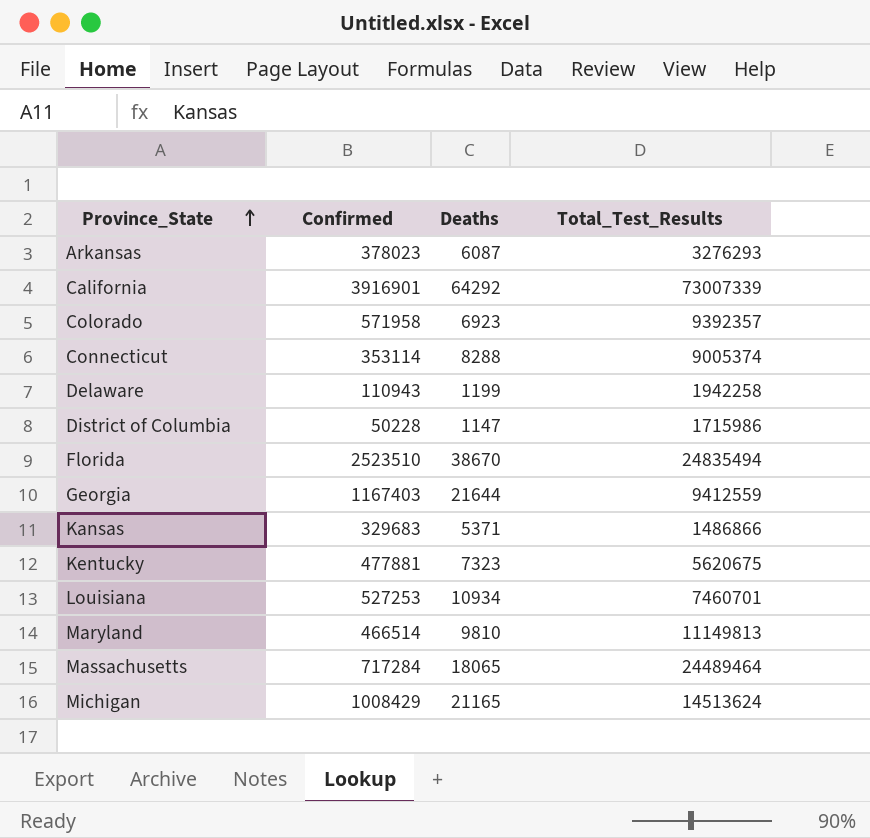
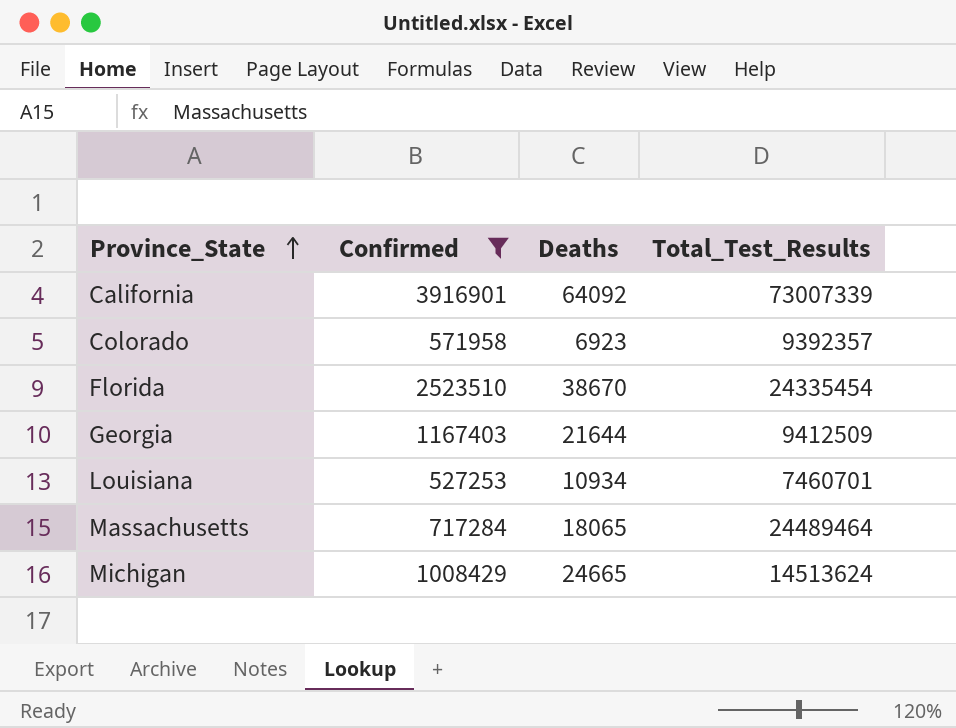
filter: none -> Confirmed >= 527253
California | Deaths: 64292 -> 64092
Florida | Total_Test_Results: 24835494 -> 24335454
Georgia | Total_Test_Results: 9412559 -> 9412509
Michigan | Deaths: 21165 -> 24665

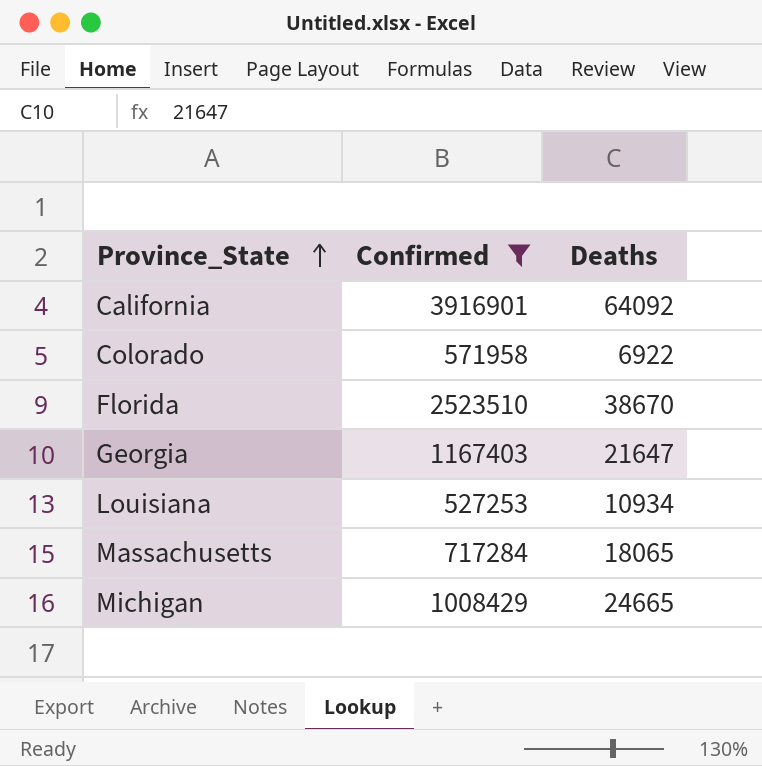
column Total_Test_Results | position: 4 -> none
Colorado | Deaths: 6923 -> 6922
Georgia | Deaths: 21644 -> 21647

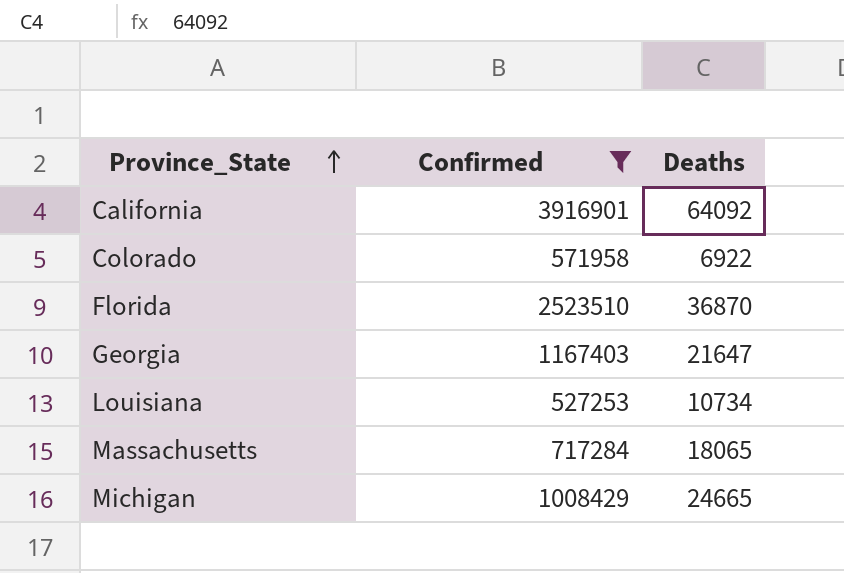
Florida | Deaths: 38670 -> 36870
Louisiana | Deaths: 10934 -> 10734

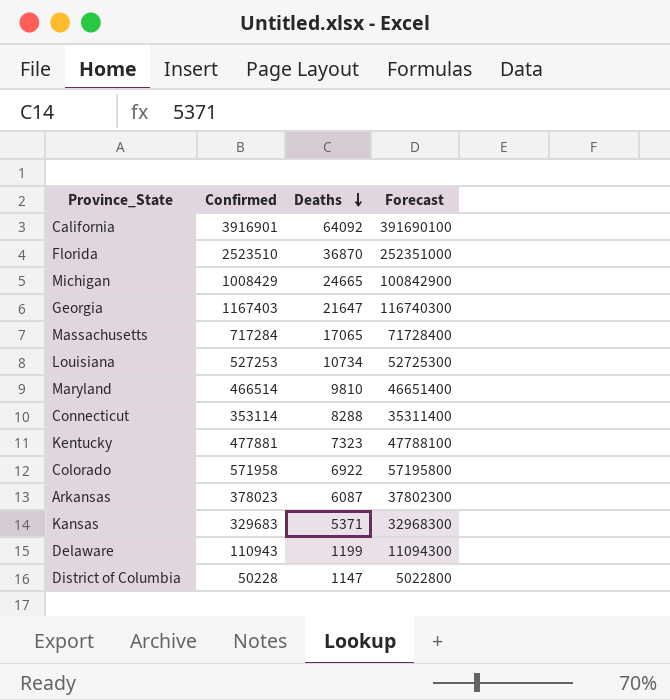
filter: Confirmed >= 527253 -> none
row order: Province_State ascending -> Deaths descending
column Forecast | formula: none -> [Confirmed] * 100
Massachusetts | Deaths: 18065 -> 17065

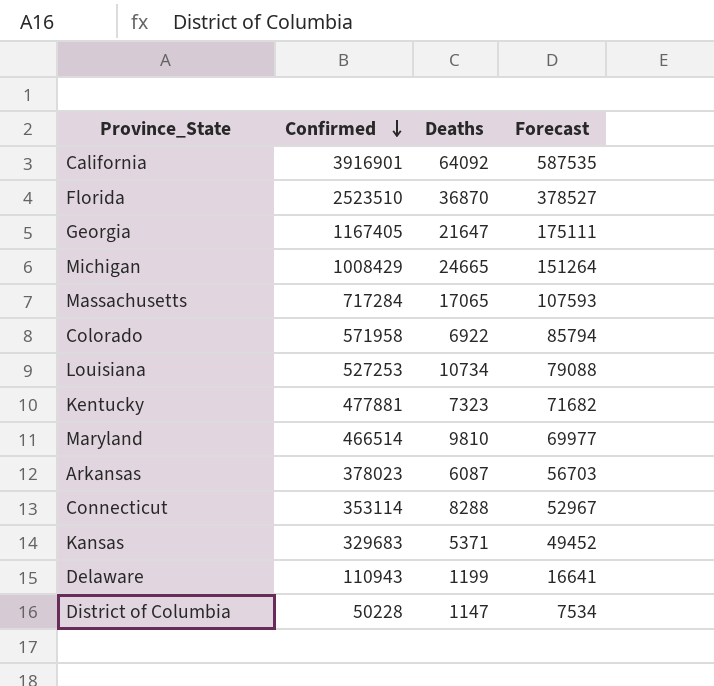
row order: Deaths descending -> Confirmed descending
column Forecast | formula: [Confirmed] * 100 -> [Confirmed] * 0.15
Georgia | Confirmed: 1167403 -> 1167405

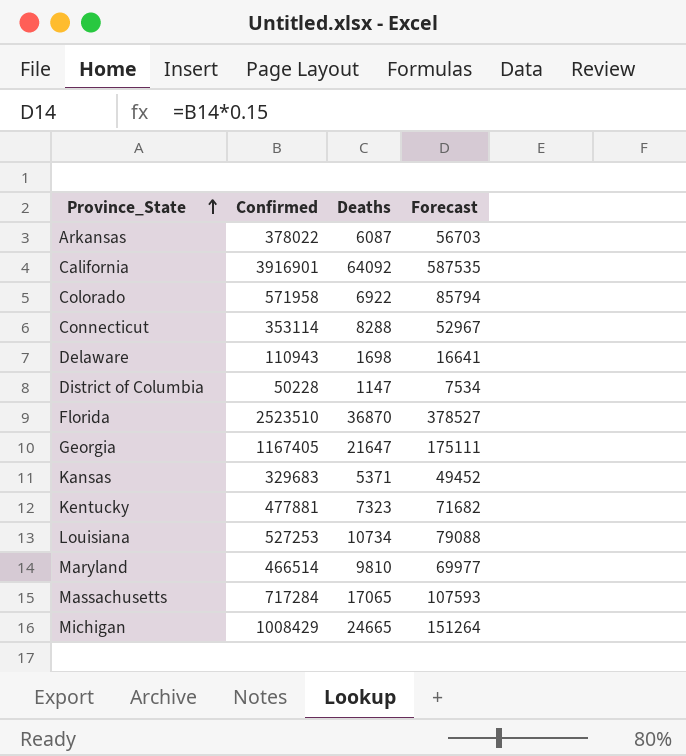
row order: Confirmed descending -> Province_State ascending
Arkansas | Confirmed: 378023 -> 378022
Delaware | Deaths: 1199 -> 1698

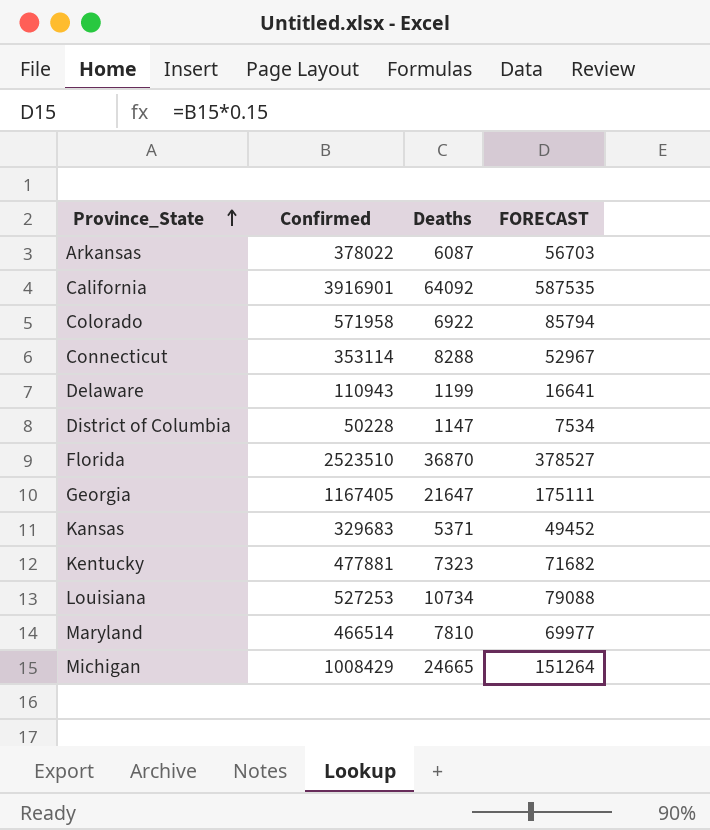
column name: Forecast -> FORECAST
row Massachusetts: 717284 | 17065 | 107593 -> none
Delaware | Deaths: 1698 -> 1199
Maryland | Deaths: 9810 -> 7810

